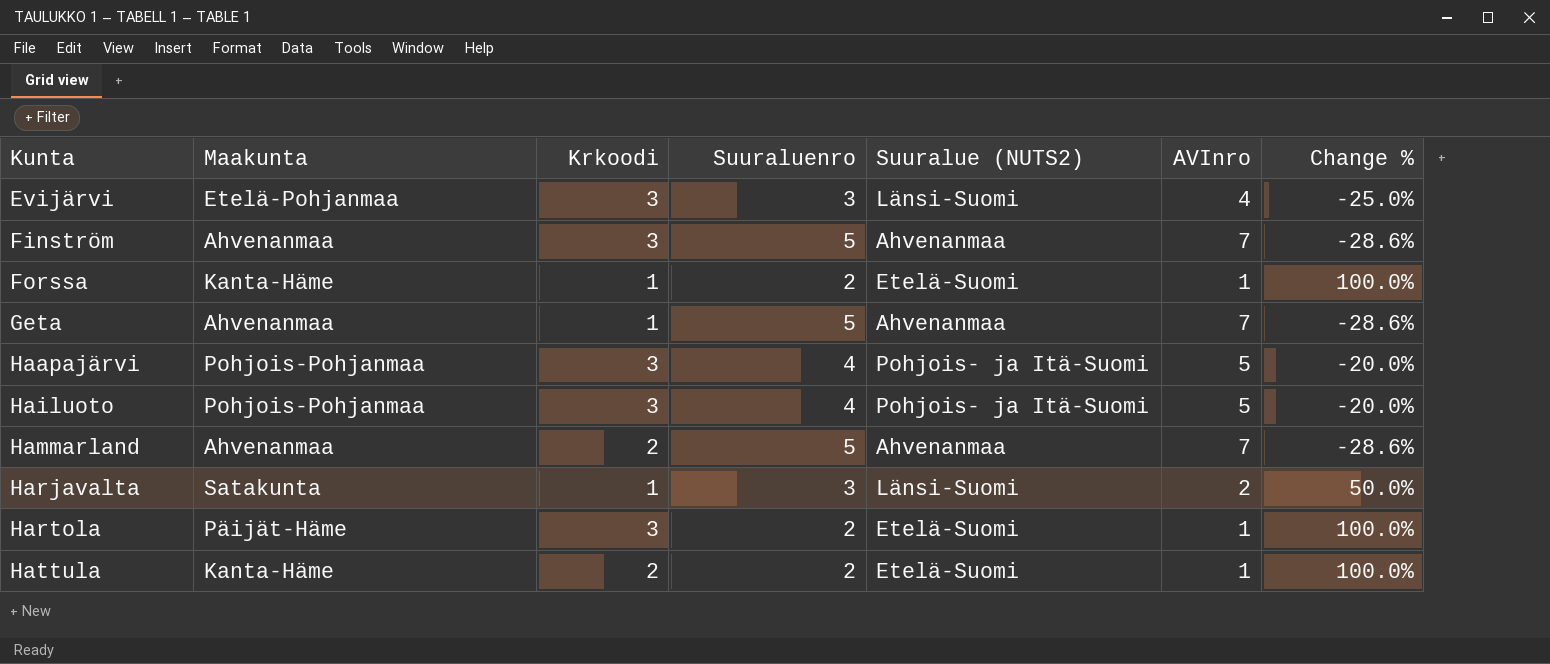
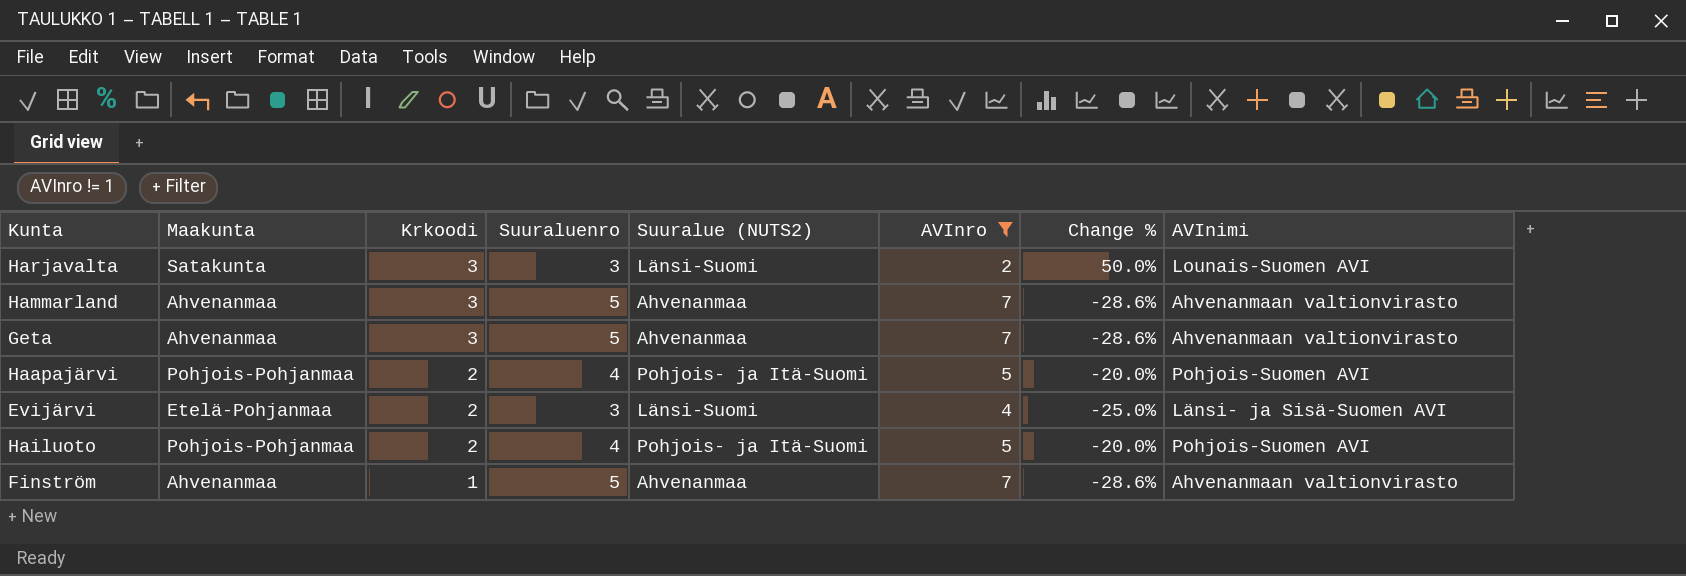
filter: none -> AVInro != 1
row order: Kunta ascending -> Krkoodi descending
column AVInimi | position: none -> 8
Harjavalta | Krkoodi: 1 -> 3
Hammarland | Krkoodi: 2 -> 3
Geta | Krkoodi: 1 -> 3
Haapajärvi | Krkoodi: 3 -> 2
Evijärvi | Krkoodi: 3 -> 2
Hailuoto | Krkoodi: 3 -> 2
Finström | Krkoodi: 3 -> 1

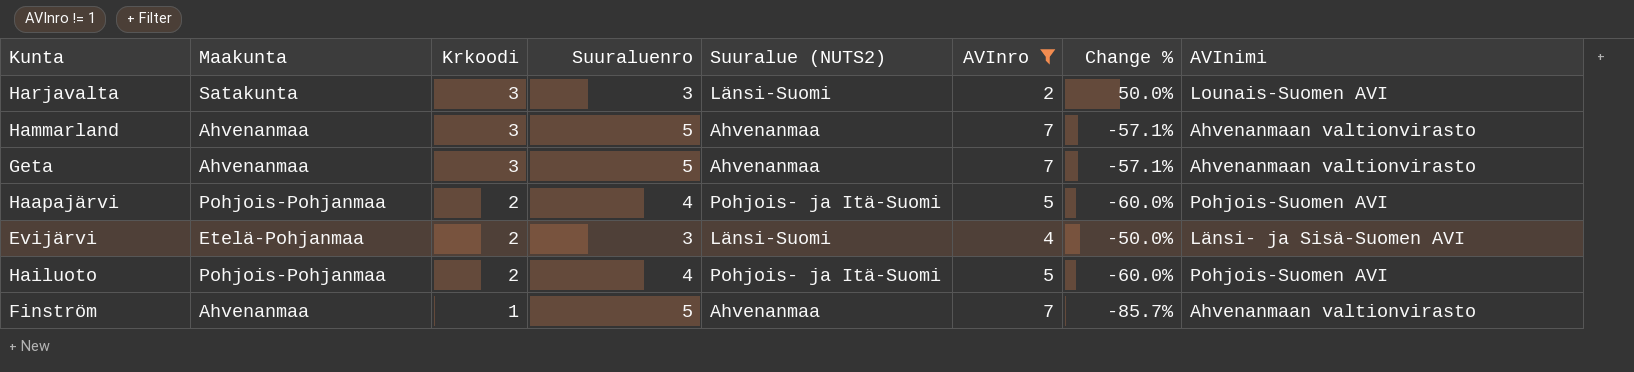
column Change % | formula: ([Suuraluenro] - [AVInro]) / [AVInro] -> ([Krkoodi] - [AVInro]) / [AVInro]

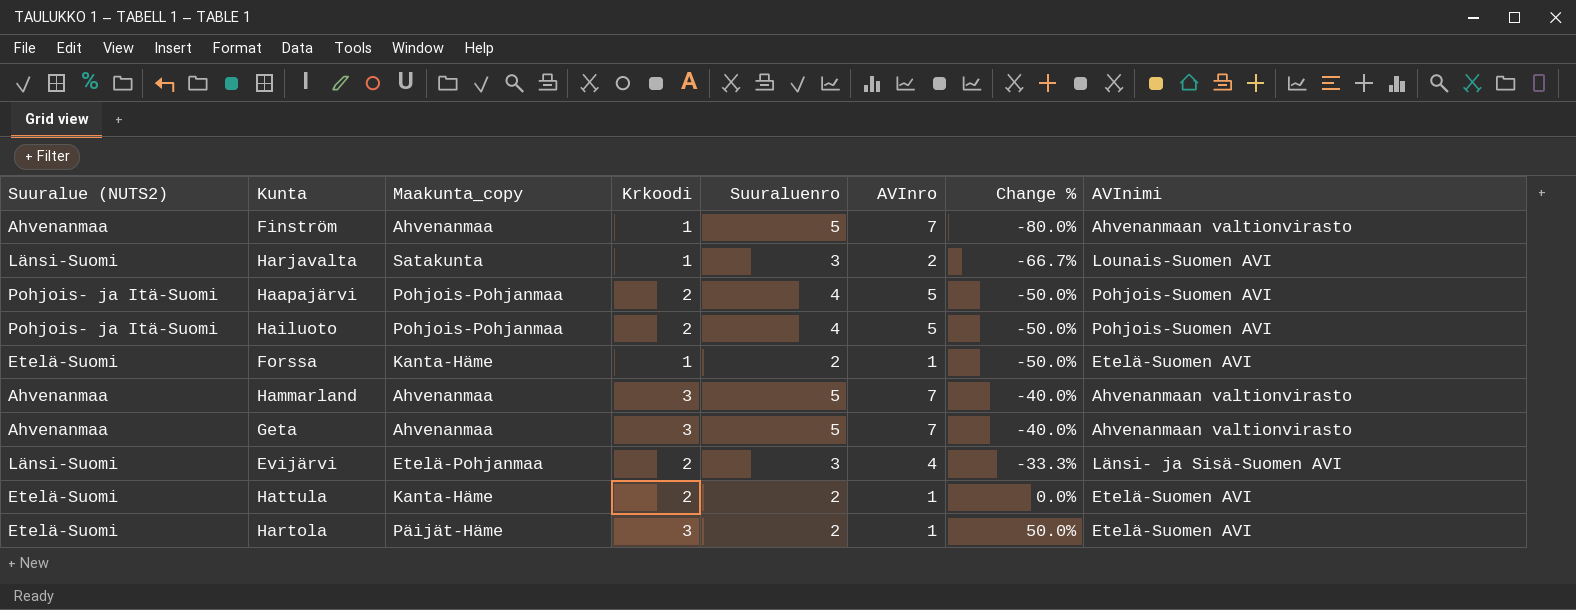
filter: AVInro != 1 -> none
row order: Krkoodi descending -> Change % ascending
column Suuralue (NUTS2) | position: 5 -> 1
column name: Maakunta -> Maakunta_copy
column Change % | formula: ([Krkoodi] - [AVInro]) / [AVInro] -> ([Krkoodi] - [Suuraluenro]) / [Suuraluenro]
Harjavalta | Krkoodi: 3 -> 1

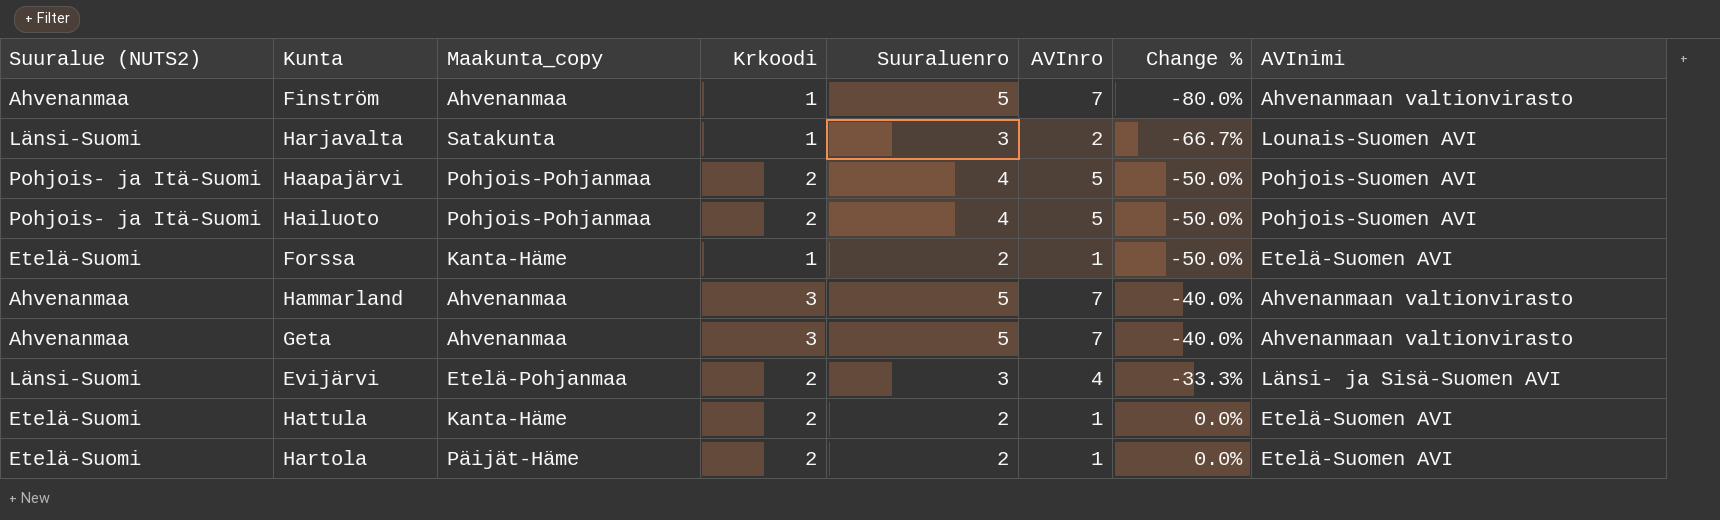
Hartola | Krkoodi: 3 -> 2
Hartola | Change %: 50.0% -> 0.0%

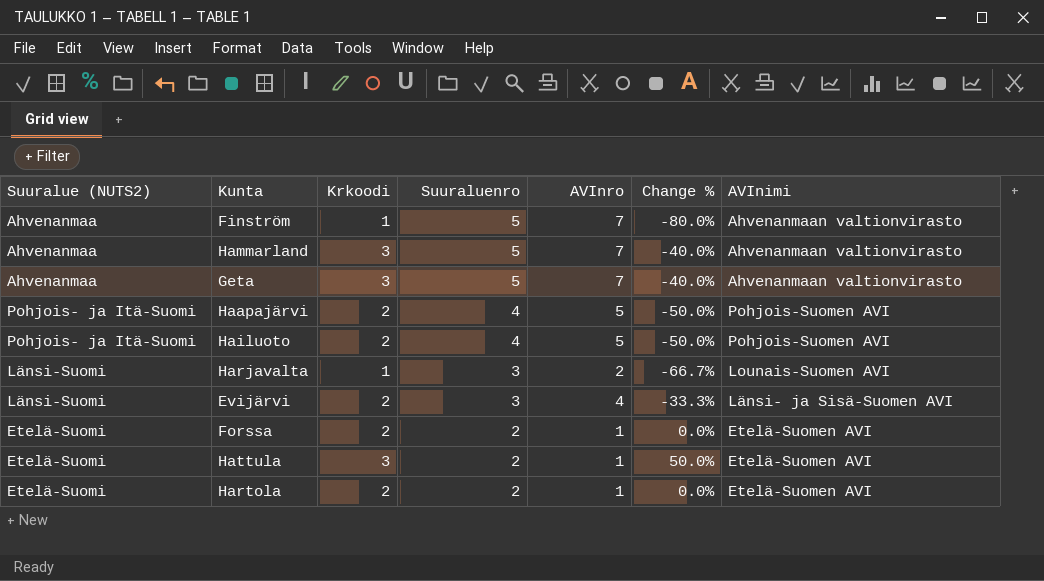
row order: Change % ascending -> Suuraluenro descending
column Maakunta_copy | position: 3 -> none
Forssa | Krkoodi: 1 -> 2
Forssa | Change %: -50.0% -> 0.0%
Hattula | Krkoodi: 2 -> 3
Hattula | Change %: 0.0% -> 50.0%

